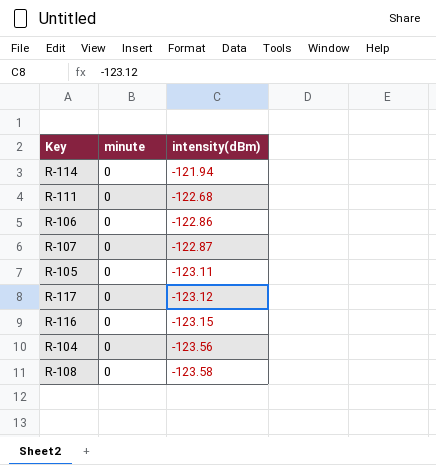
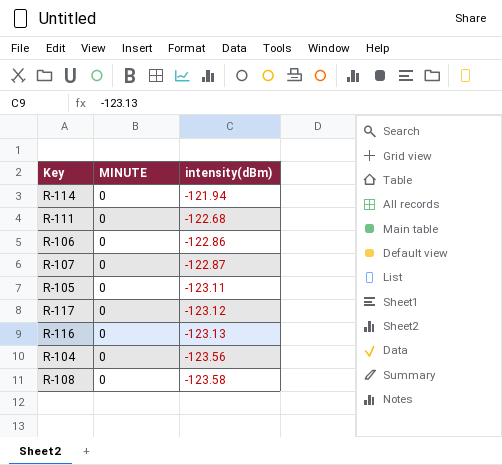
column name: minute -> MINUTE
R-116 | intensity(dBm): -123.15 -> -123.13

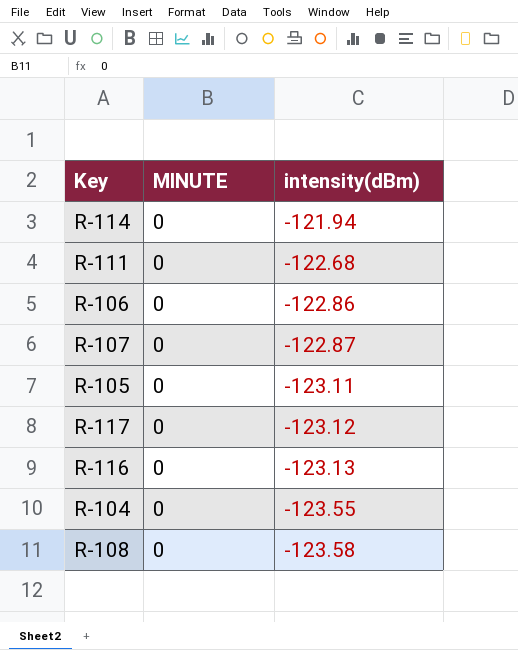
R-104 | intensity(dBm): -123.56 -> -123.55

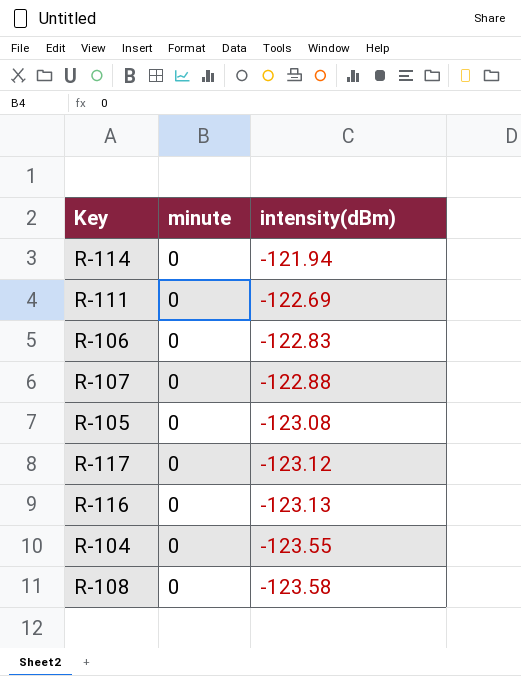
column name: MINUTE -> minute
R-111 | intensity(dBm): -122.68 -> -122.69
R-106 | intensity(dBm): -122.86 -> -122.83
R-107 | intensity(dBm): -122.87 -> -122.88
R-105 | intensity(dBm): -123.11 -> -123.08

